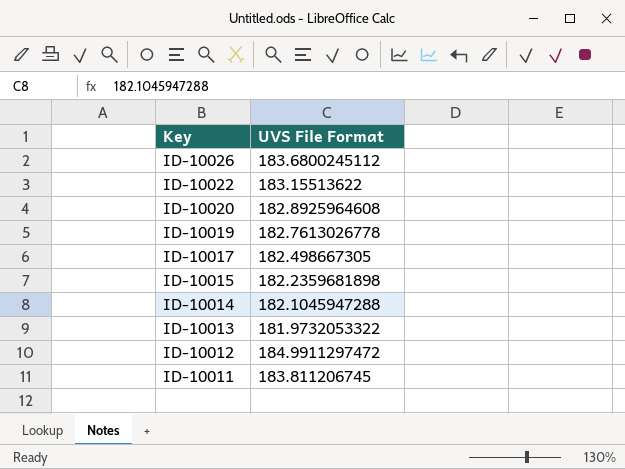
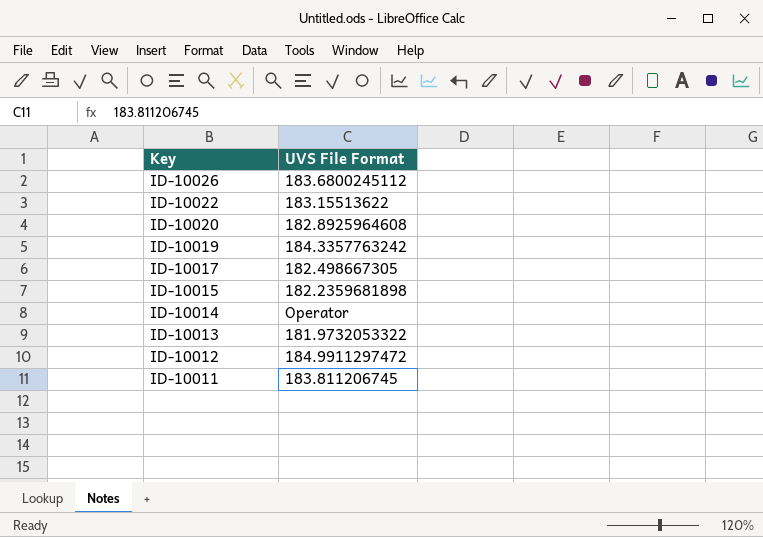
ID-10019 | UVS File Format: 182.7613026778 -> 184.3357763242
ID-10014 | UVS File Format: 182.1045947288 -> Operator

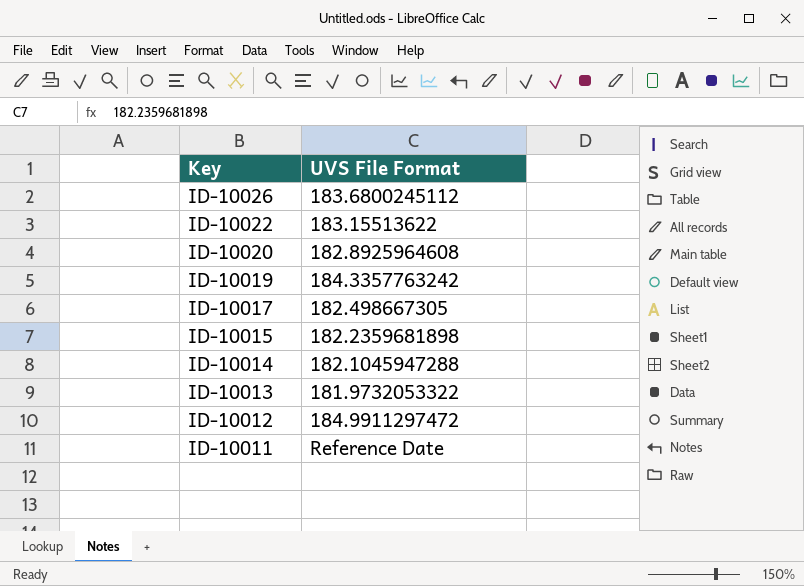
ID-10014 | UVS File Format: Operator -> 182.1045947288
ID-10011 | UVS File Format: 183.811206745 -> Reference Date

